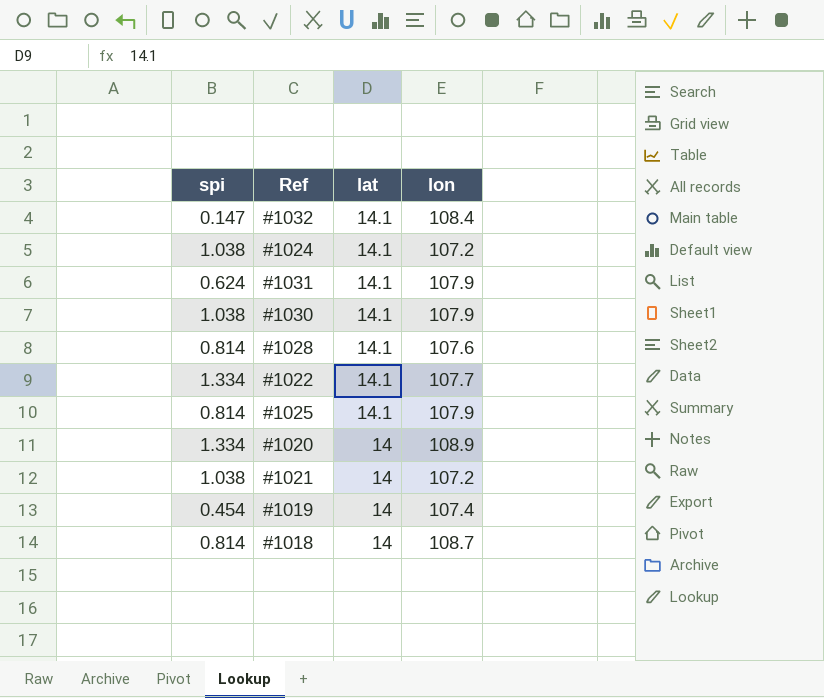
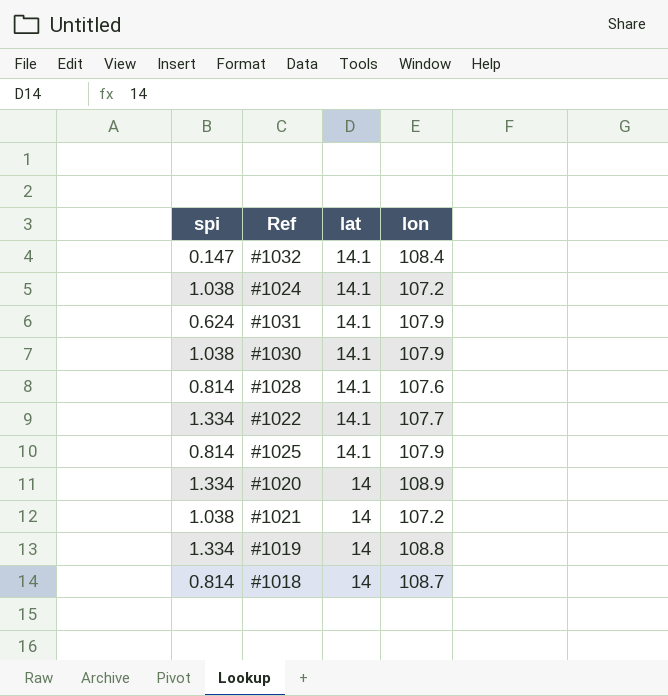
#1019 | spi: 0.454 -> 1.334
#1019 | lon: 107.4 -> 108.8

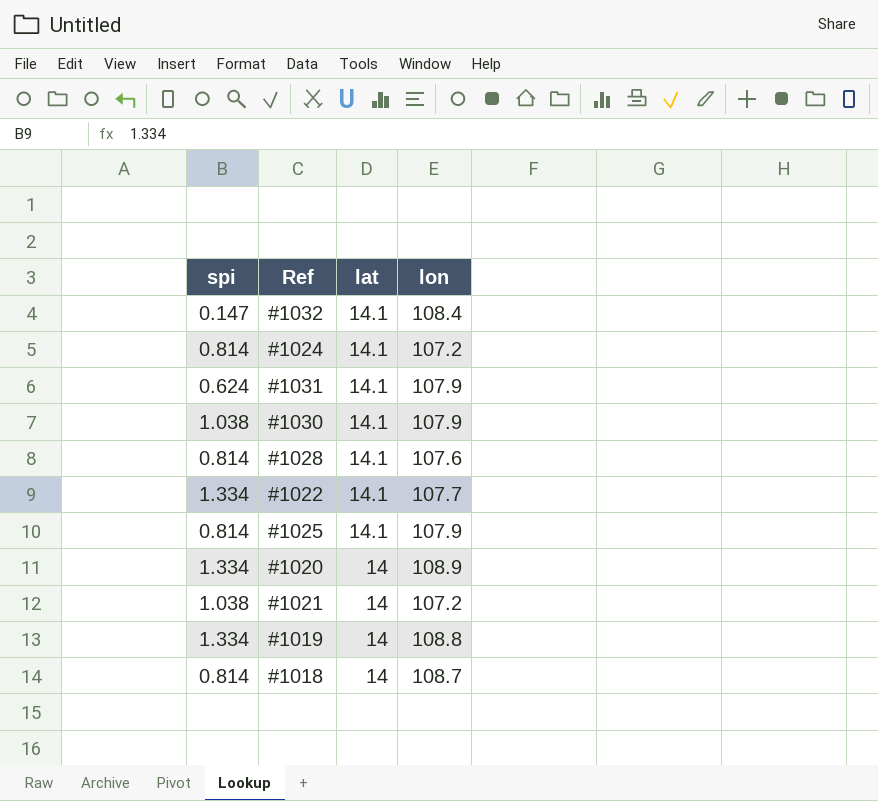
#1024 | spi: 1.038 -> 0.814

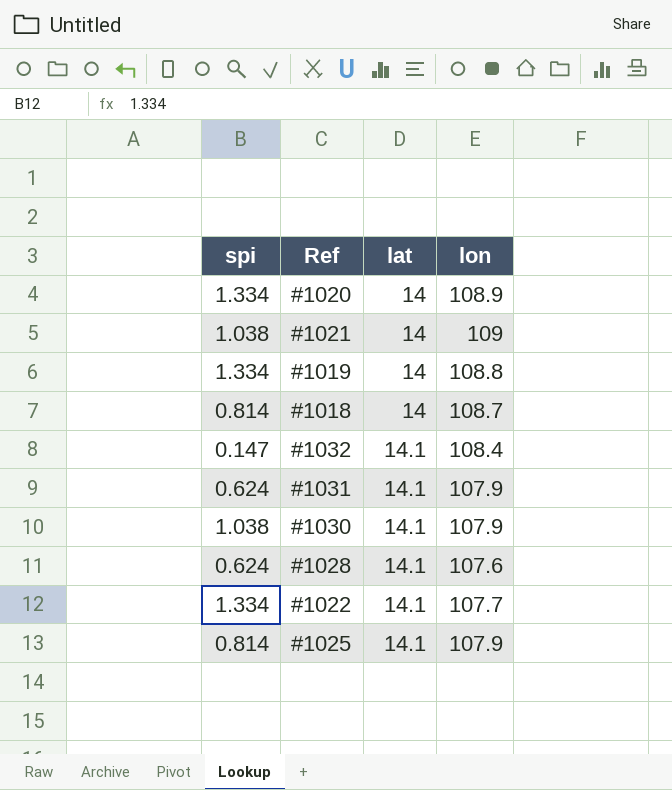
row order: lat descending -> lat ascending
row #1024: 0.814 | 14.1 | 107.2 -> none
#1021 | lon: 107.2 -> 109
#1028 | spi: 0.814 -> 0.624

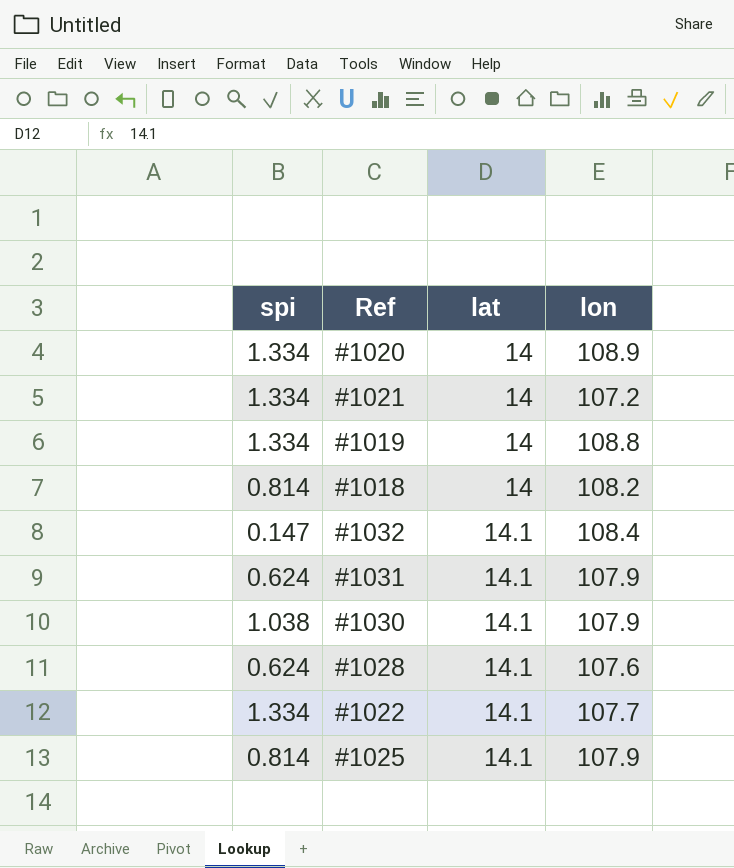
#1021 | spi: 1.038 -> 1.334
#1021 | lon: 109 -> 107.2
#1018 | lon: 108.7 -> 108.2

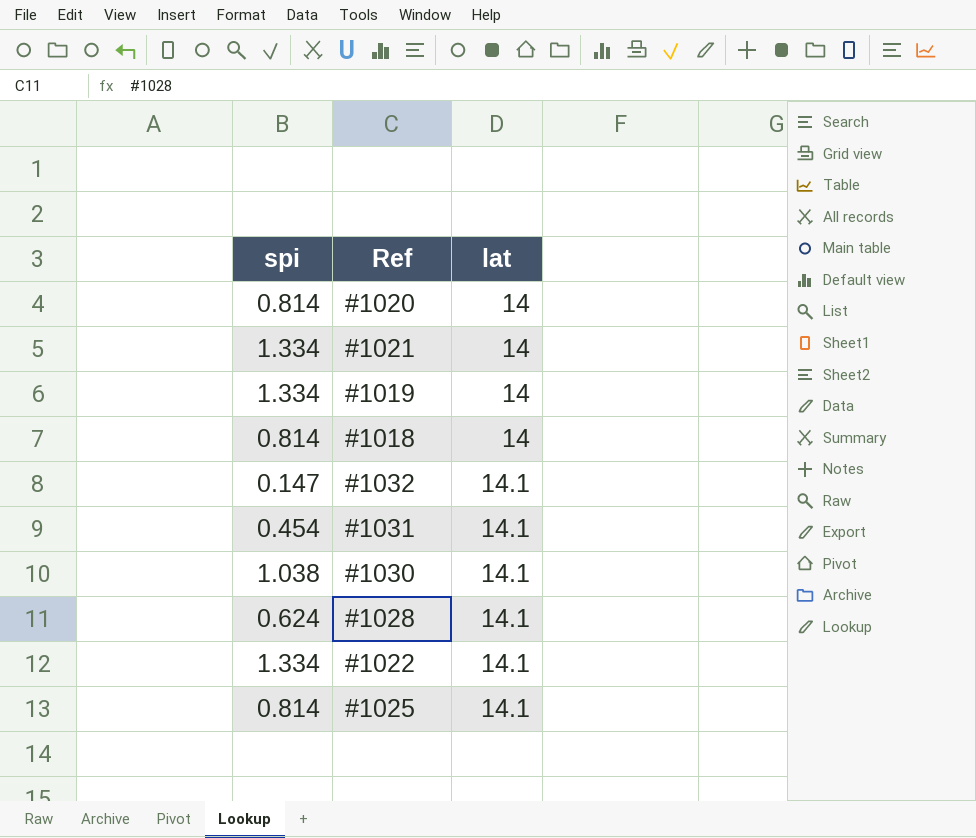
column lon | position: 4 -> none
#1020 | spi: 1.334 -> 0.814
#1031 | spi: 0.624 -> 0.454

